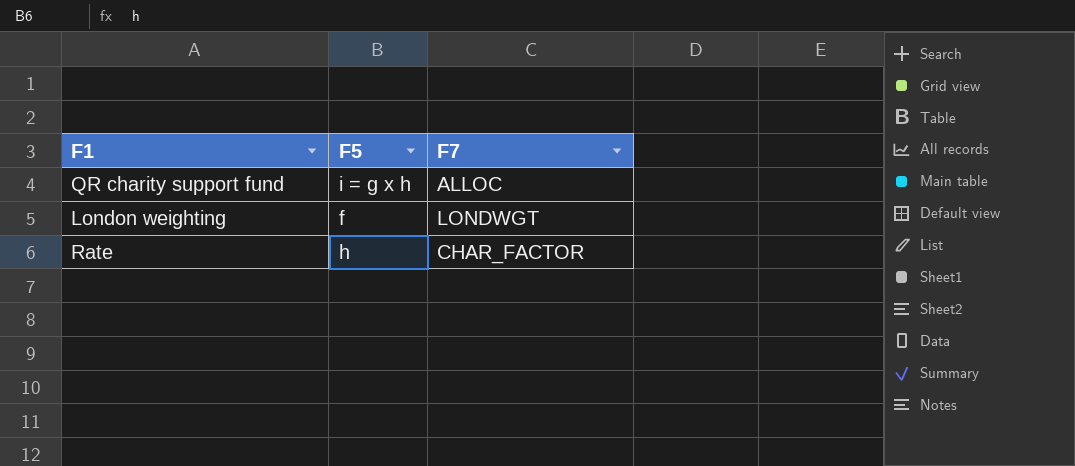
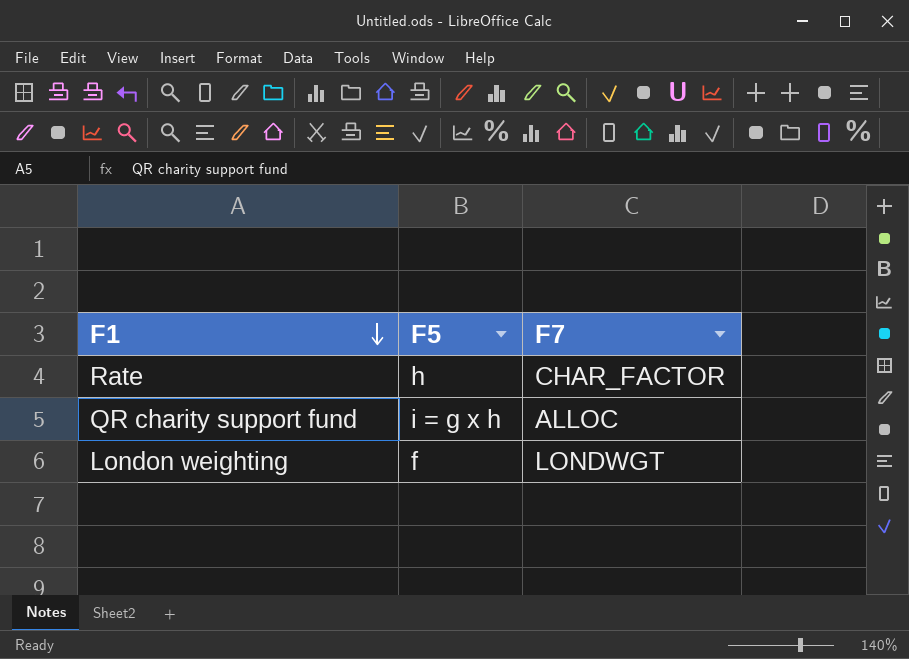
row order: none -> F1 descending

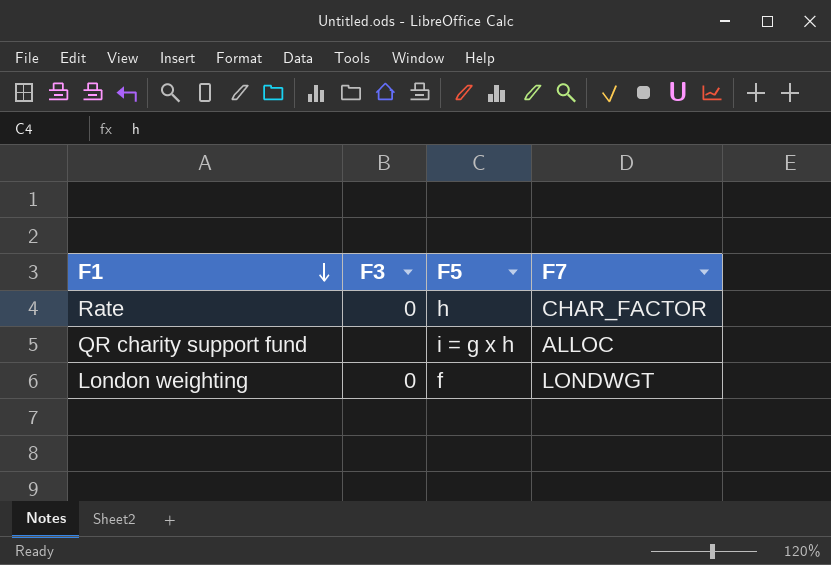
column F3 | position: none -> 2

